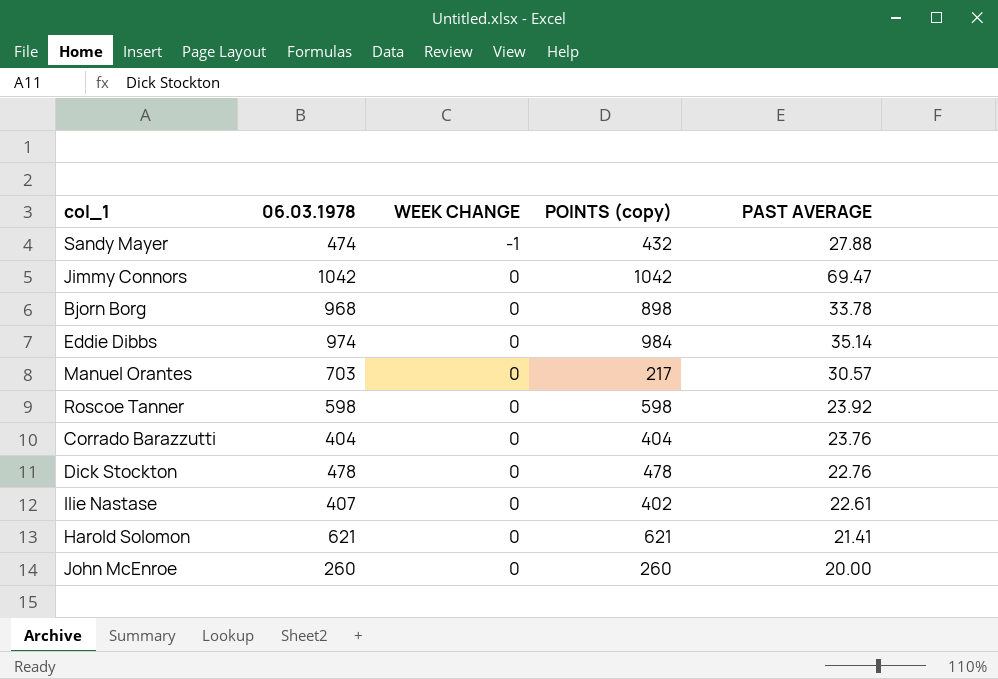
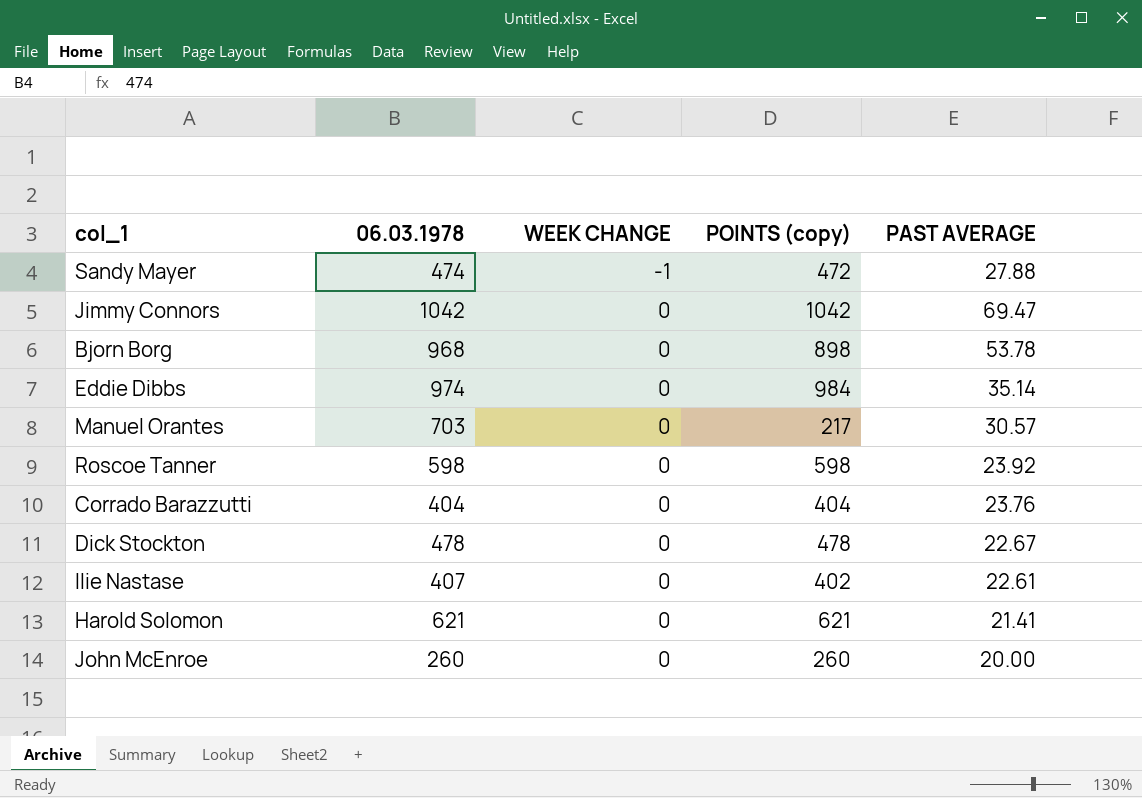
Sandy Mayer | POINTS (copy): 432 -> 472
Bjorn Borg | PAST AVERAGE: 33.78 -> 53.78
Dick Stockton | PAST AVERAGE: 22.76 -> 22.67

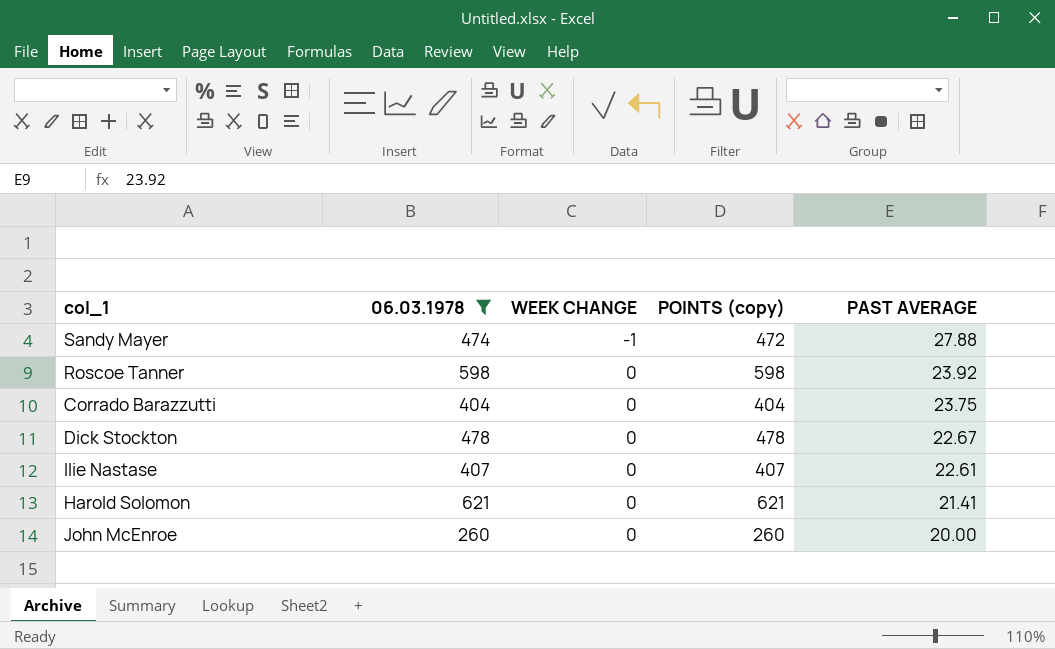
filter: none -> 06.03.1978 <= 621
Corrado Barazzutti | PAST AVERAGE: 23.76 -> 23.75
Ilie Nastase | POINTS (copy): 402 -> 407

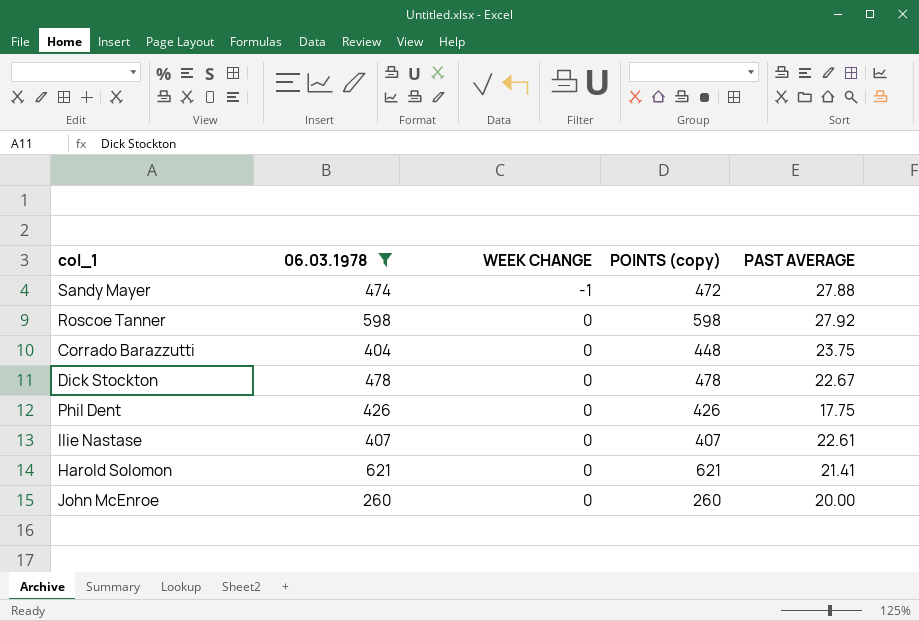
Roscoe Tanner | PAST AVERAGE: 23.92 -> 27.92
Corrado Barazzutti | POINTS (copy): 404 -> 448
row Phil Dent: none -> 426 | 0 | 426 | 17.75

